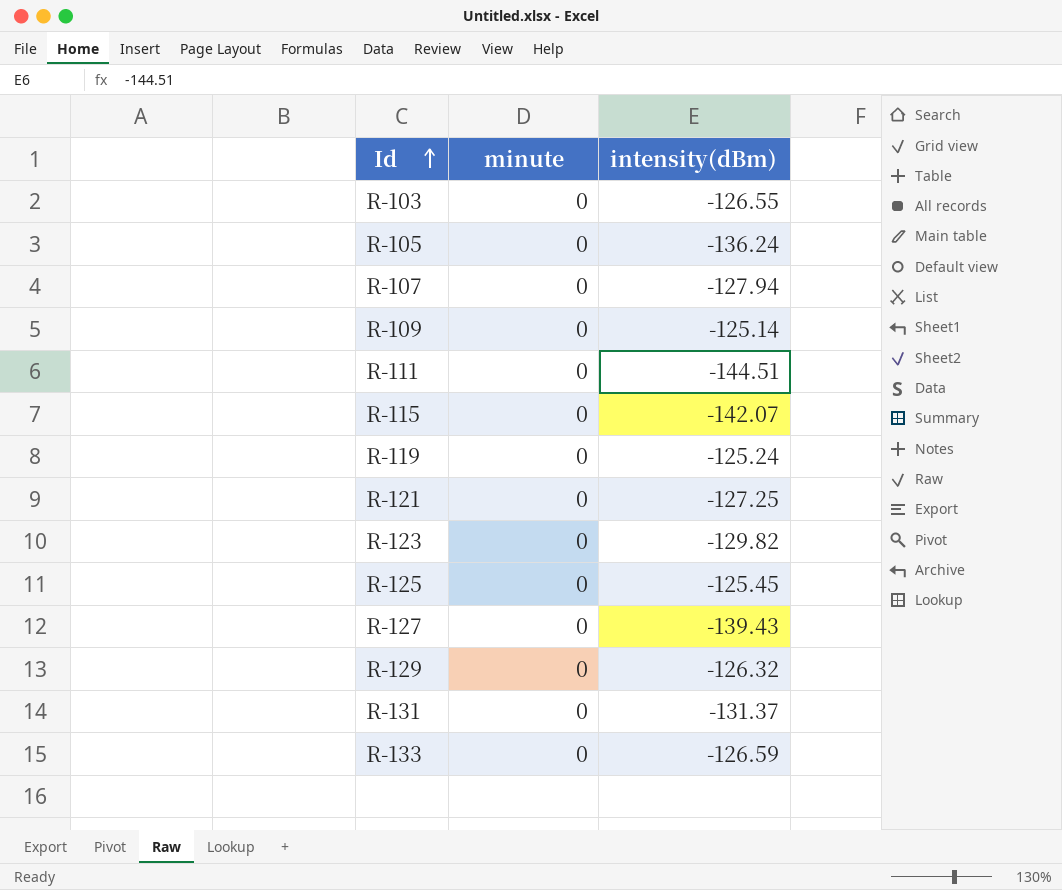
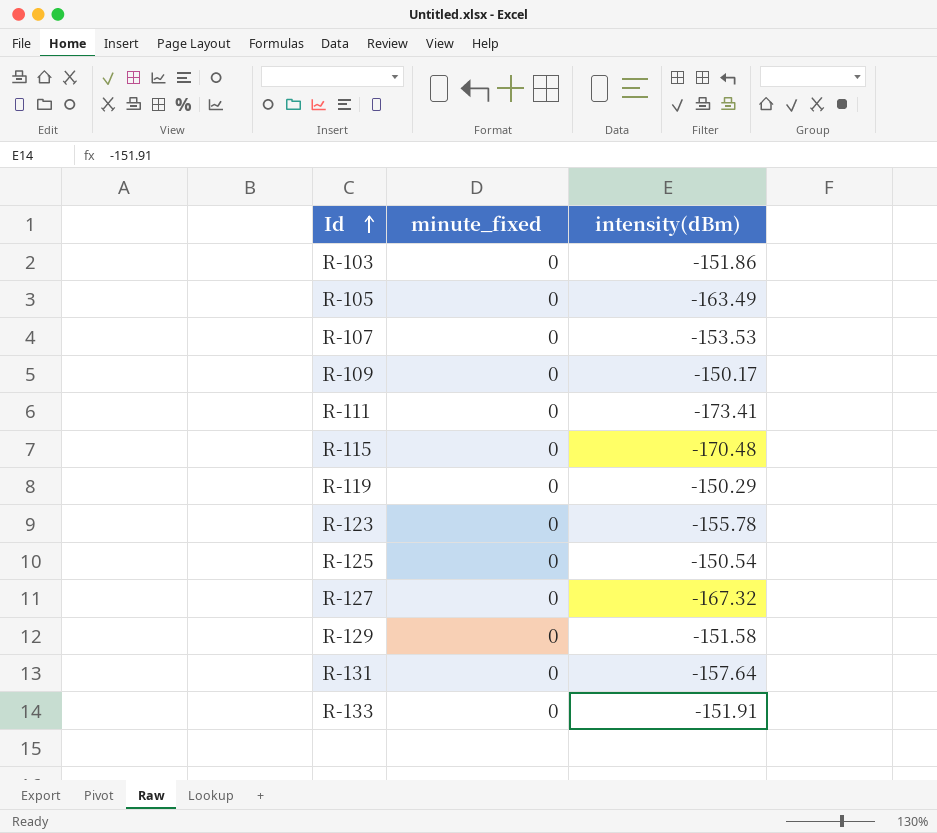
column name: minute -> minute_fixed
row R-121: 0 | -127.25 -> none
R-103 | intensity(dBm): -126.55 -> -151.86
R-105 | intensity(dBm): -136.24 -> -163.49
R-107 | intensity(dBm): -127.94 -> -153.53
R-109 | intensity(dBm): -125.14 -> -150.17
R-111 | intensity(dBm): -144.51 -> -173.41
R-115 | intensity(dBm): -142.07 -> -170.48
R-119 | intensity(dBm): -125.24 -> -150.29
R-123 | intensity(dBm): -129.82 -> -155.78
R-125 | intensity(dBm): -125.45 -> -150.54
R-127 | intensity(dBm): -139.43 -> -167.32
R-129 | intensity(dBm): -126.32 -> -151.58
R-131 | intensity(dBm): -131.37 -> -157.64
R-133 | intensity(dBm): -126.59 -> -151.91

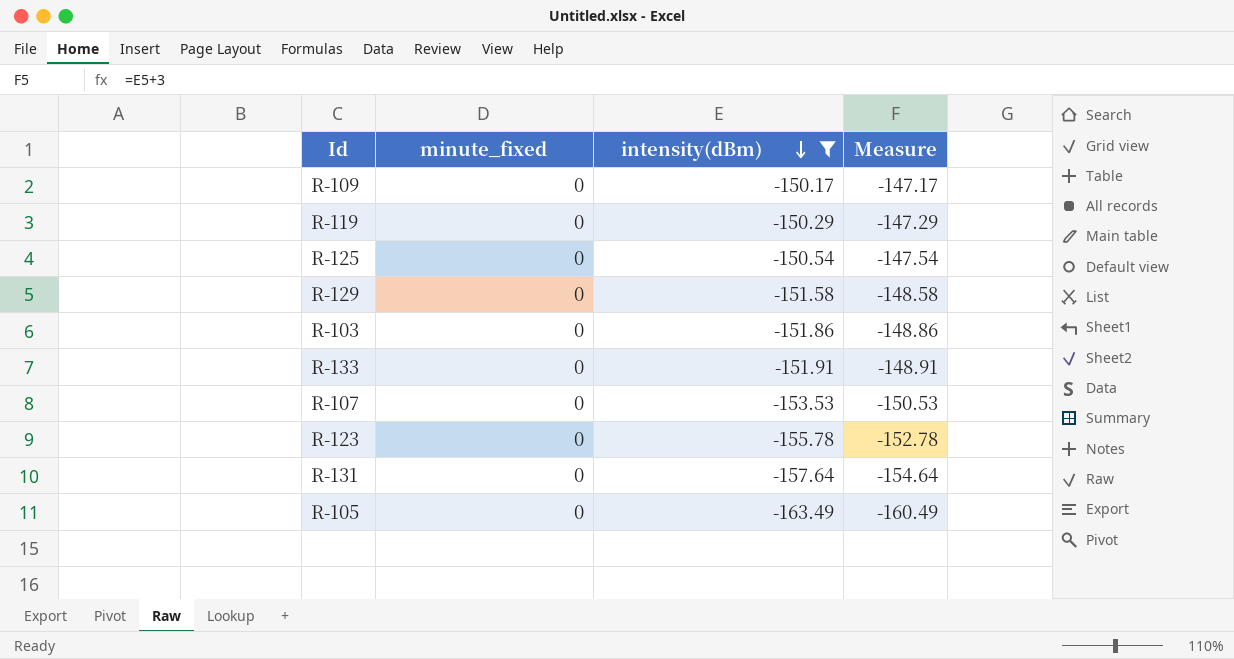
filter: none -> intensity(dBm) >= -163.49
row order: Id ascending -> intensity(dBm) descending
column Measure | formula: none -> [intensity(dBm)] + 3

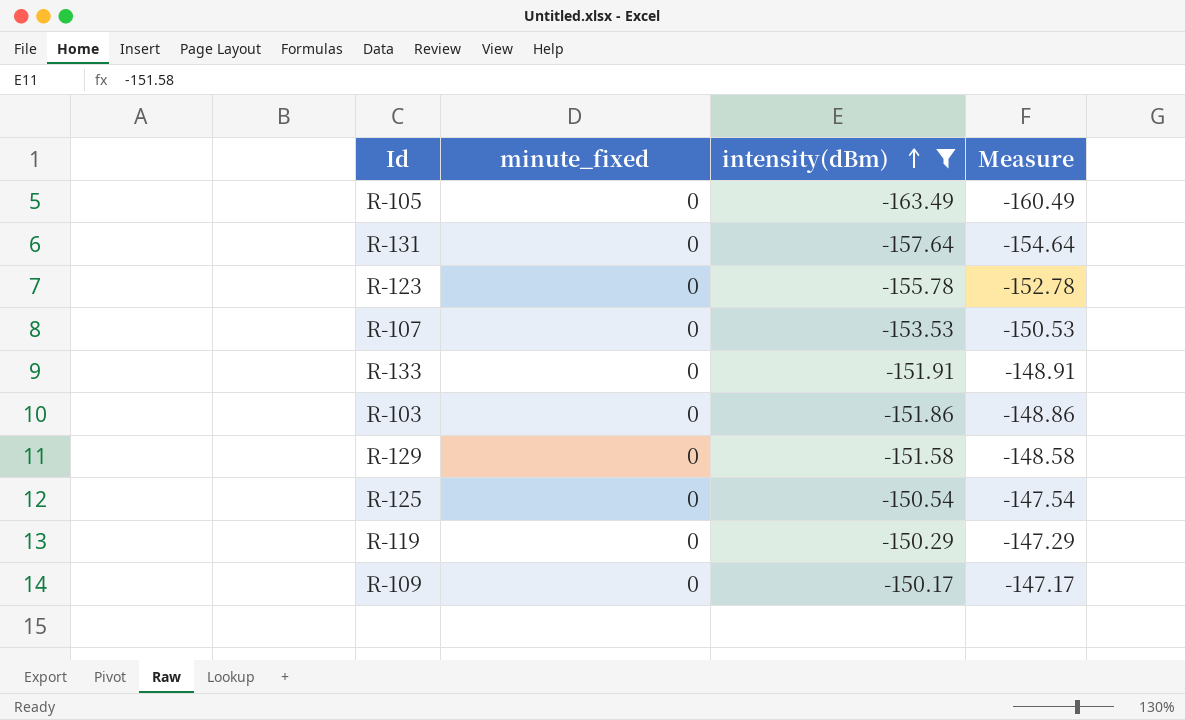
row order: intensity(dBm) descending -> intensity(dBm) ascending

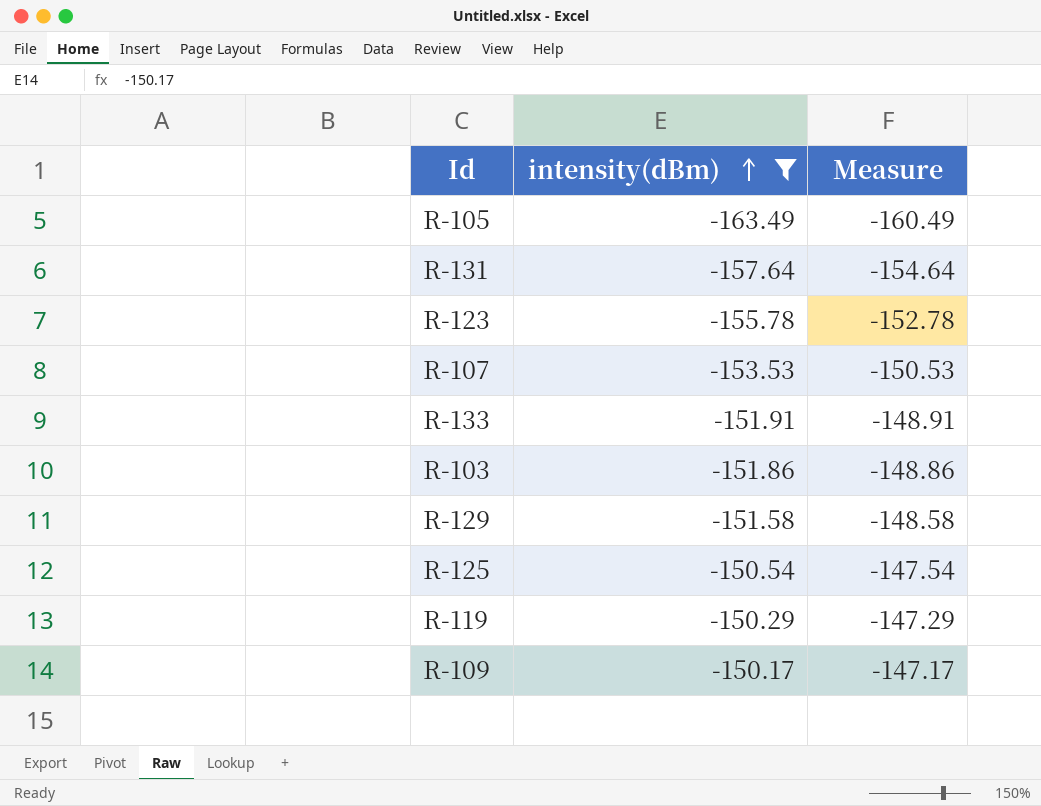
column minute_fixed | position: 2 -> none

